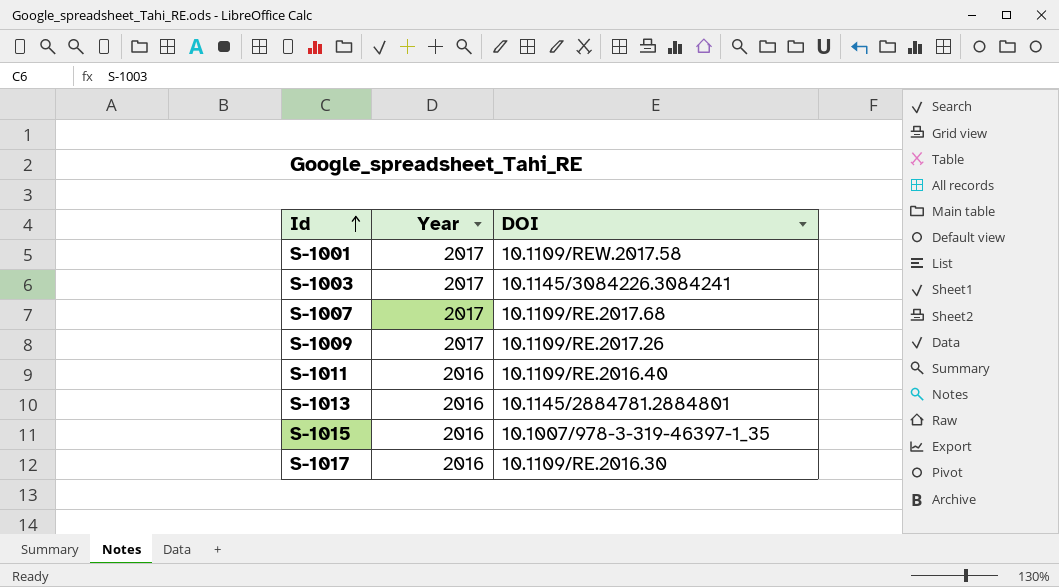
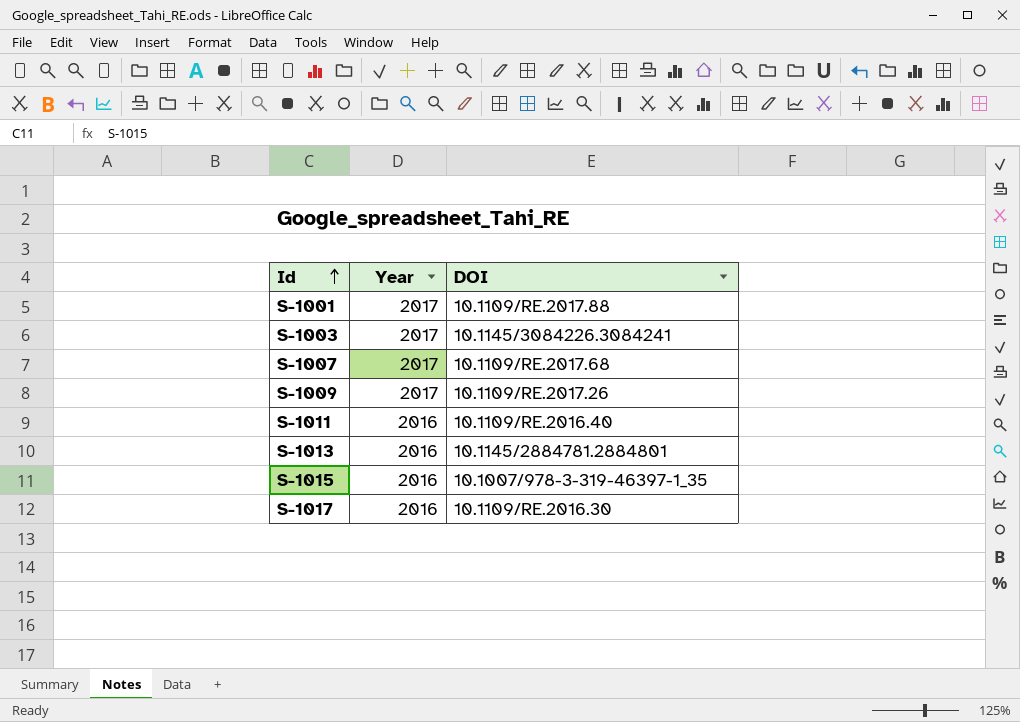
S-1001 | DOI: 10.1109/REW.2017.58 -> 10.1109/RE.2017.88

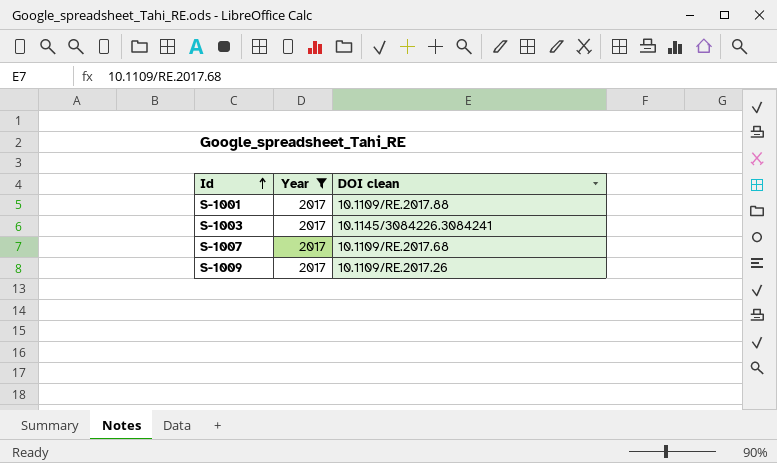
filter: none -> Year = 2017
column name: DOI -> DOI clean

